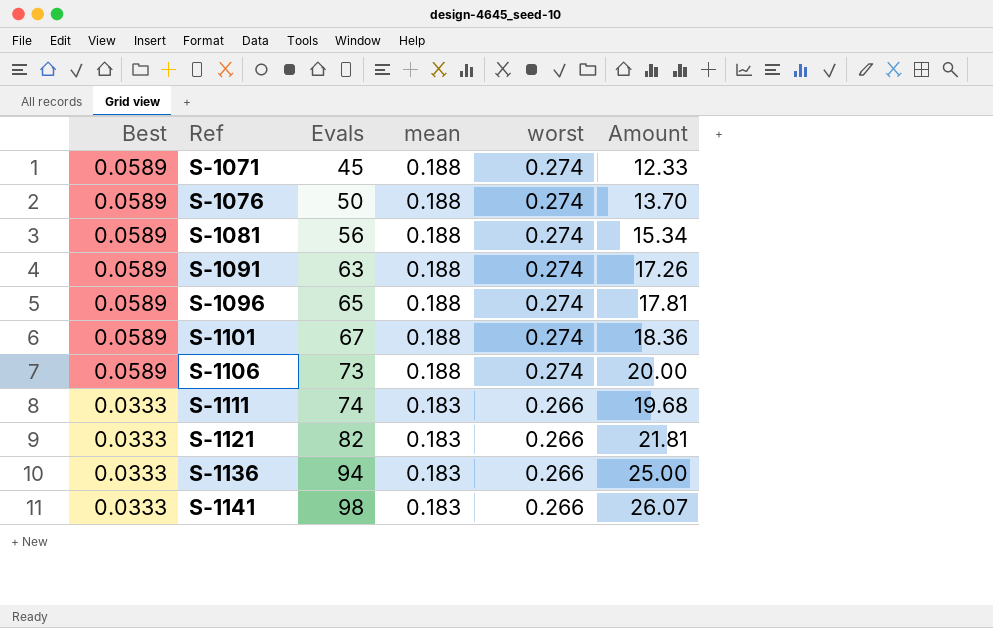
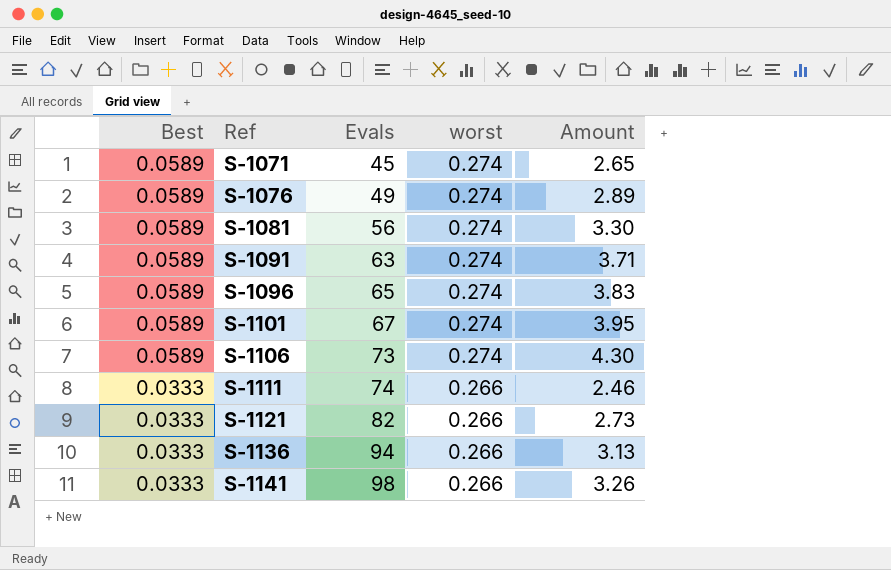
column mean | position: 4 -> none
column Amount | formula: [Evals] * [worst] -> [Best] * [Evals]
S-1076 | Evals: 50 -> 49

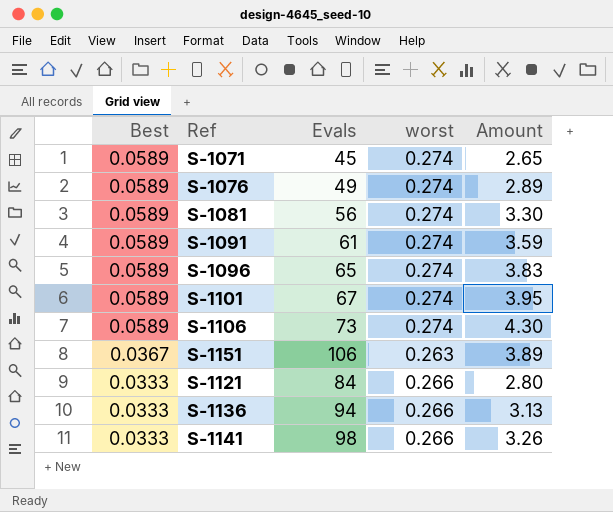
row S-1111: 0.0333 | 74 | 0.266 | 2.46 -> none
S-1091 | Evals: 63 -> 61
S-1091 | Amount: 3.71 -> 3.59
row S-1151: none -> 0.0367 | 106 | 0.263 | 3.89
S-1121 | Evals: 82 -> 84
S-1121 | Amount: 2.73 -> 2.80

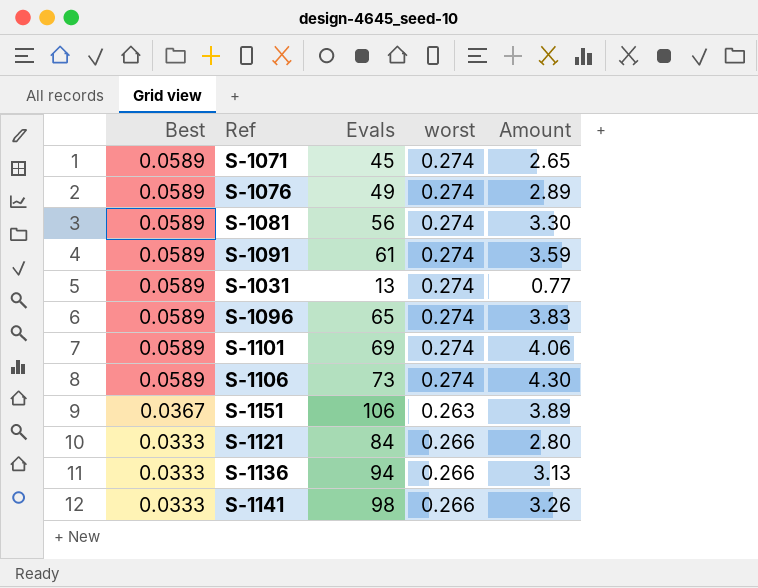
row S-1031: none -> 0.0589 | 13 | 0.274 | 0.77
S-1101 | Evals: 67 -> 69
S-1101 | Amount: 3.95 -> 4.06

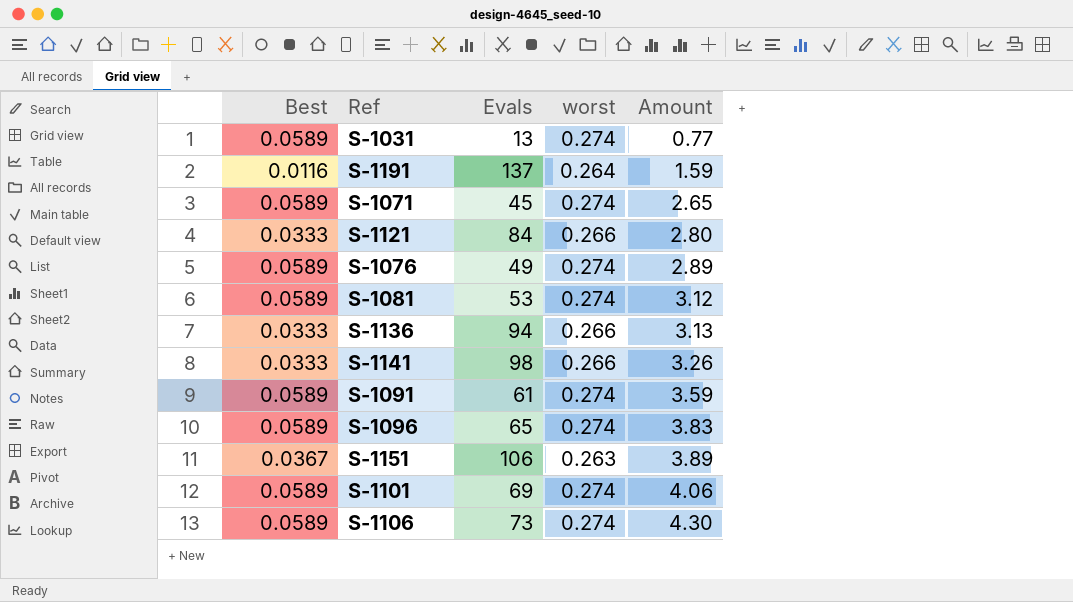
row order: Best descending -> Amount ascending
row S-1191: none -> 0.0116 | 137 | 0.264 | 1.59
S-1081 | Evals: 56 -> 53
S-1081 | Amount: 3.30 -> 3.12

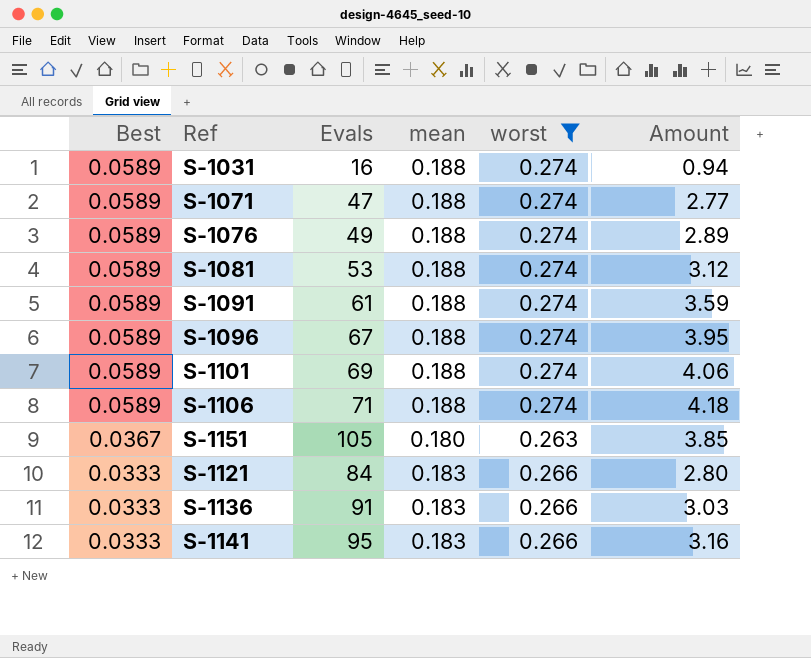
filter: none -> worst != 0.264
row order: Amount ascending -> Best descending
column mean | position: none -> 4
S-1031 | Evals: 13 -> 16
S-1031 | Amount: 0.77 -> 0.94
S-1071 | Evals: 45 -> 47
S-1071 | Amount: 2.65 -> 2.77
S-1096 | Evals: 65 -> 67
S-1096 | Amount: 3.83 -> 3.95
S-1106 | Evals: 73 -> 71
S-1106 | Amount: 4.30 -> 4.18
S-1151 | Evals: 106 -> 105
S-1151 | Amount: 3.89 -> 3.85
S-1136 | Evals: 94 -> 91
S-1136 | Amount: 3.13 -> 3.03
S-1141 | Evals: 98 -> 95
S-1141 | Amount: 3.26 -> 3.16

